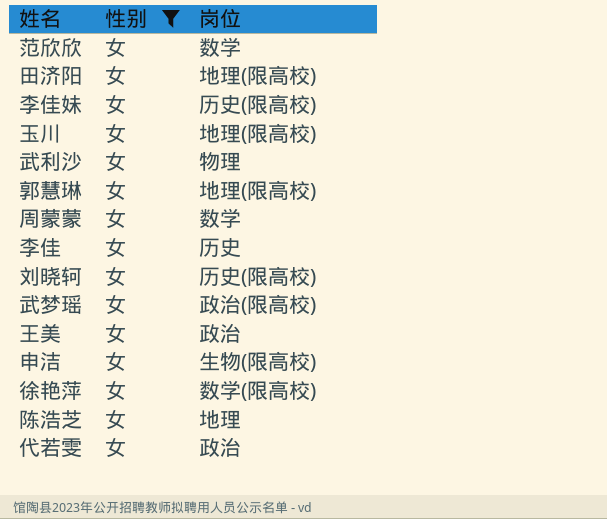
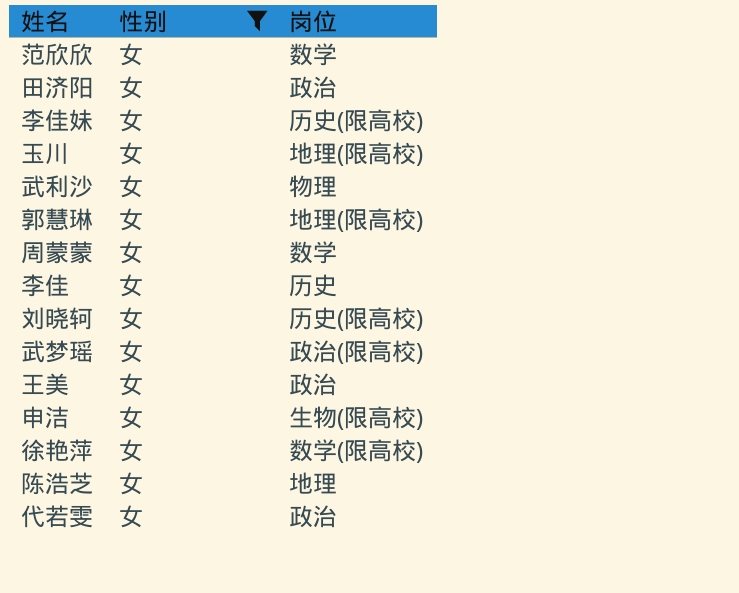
田济阳 | 岗位: 地理(限高校) -> 政治

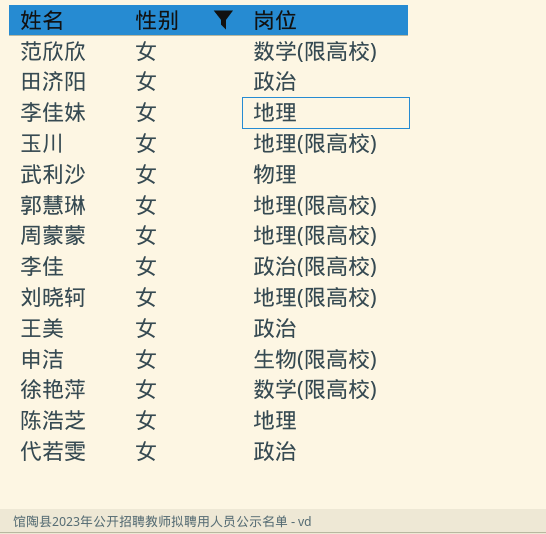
row 武梦瑶: 女 | 政治(限高校) -> none
范欣欣 | 岗位: 数学 -> 数学(限高校)
李佳妹 | 岗位: 历史(限高校) -> 地理
周蒙蒙 | 岗位: 数学 -> 地理(限高校)
李佳 | 岗位: 历史 -> 政治(限高校)
刘晓轲 | 岗位: 历史(限高校) -> 地理(限高校)

